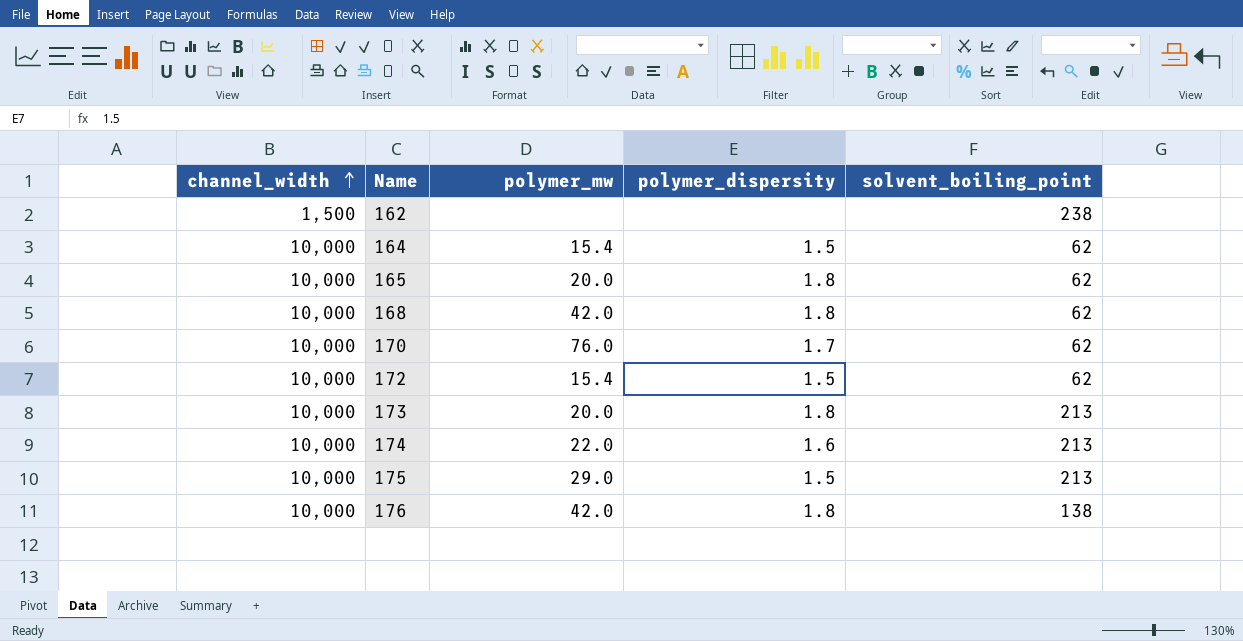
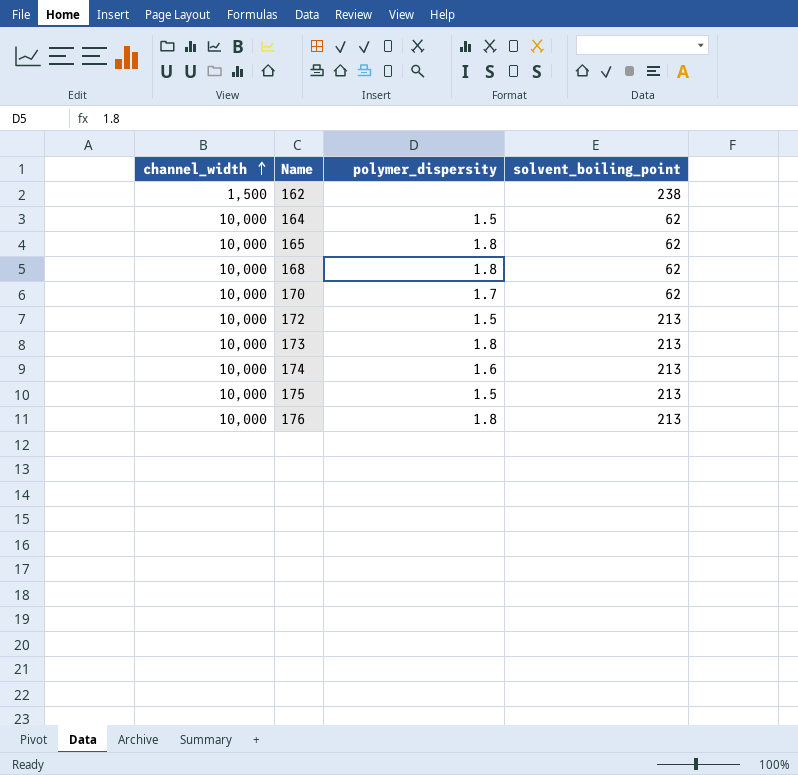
column polymer_mw | position: 3 -> none
172 | solvent_boiling_point: 62 -> 213
176 | solvent_boiling_point: 138 -> 213

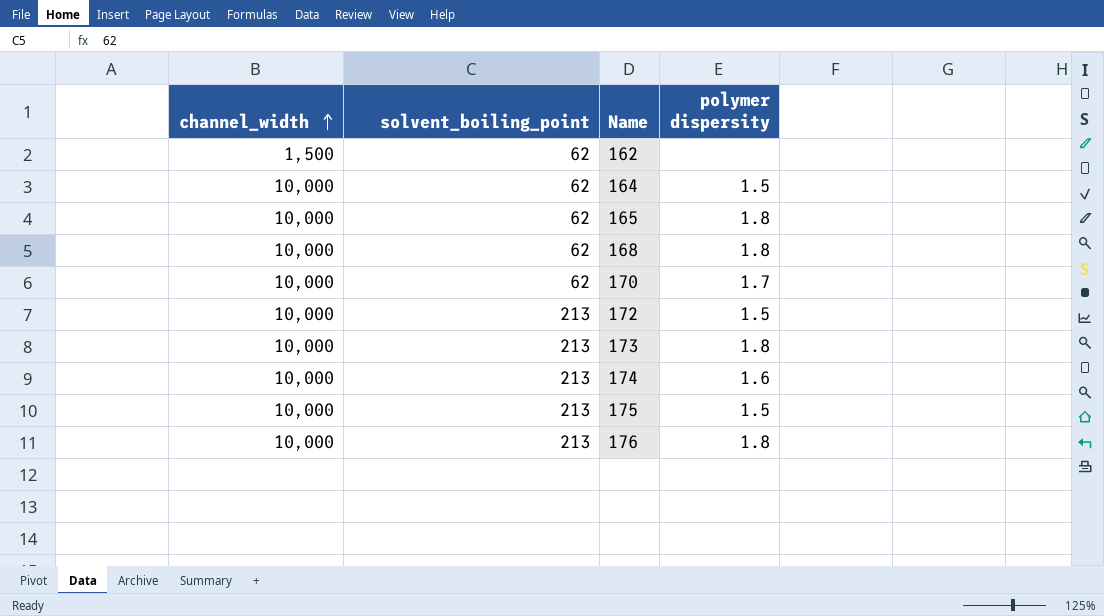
column solvent_boiling_point | position: 4 -> 2
column name: polymer_dispersity -> polymer dispersity
162 | solvent_boiling_point: 238 -> 62

